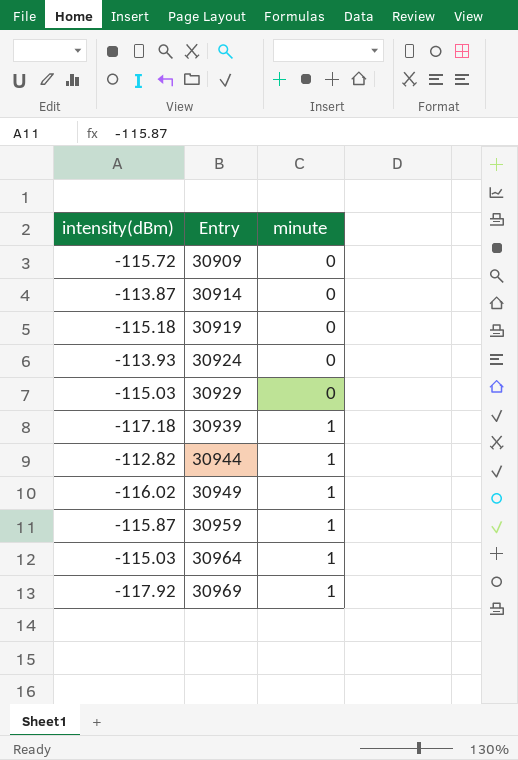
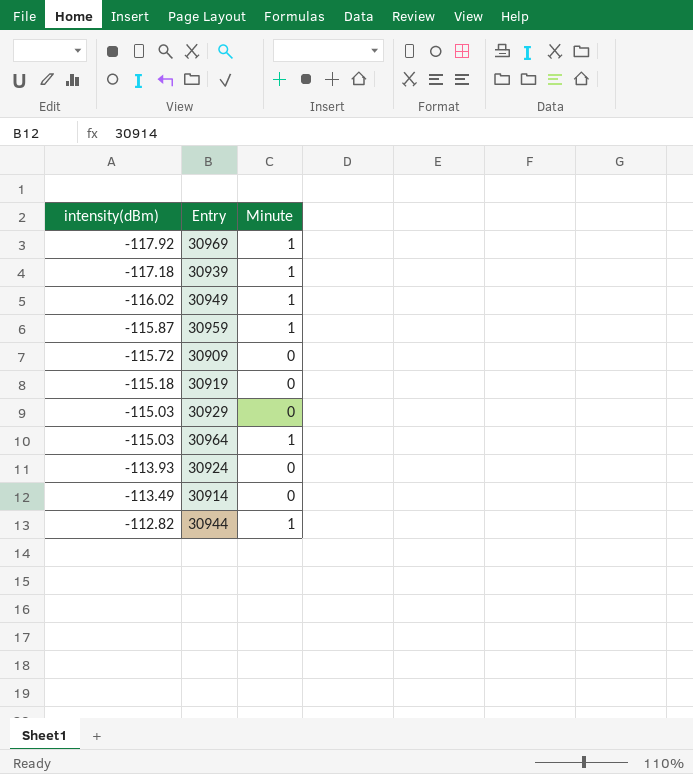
row order: Entry ascending -> intensity(dBm) ascending
column name: minute -> Minute
30914 | intensity(dBm): -113.87 -> -113.49

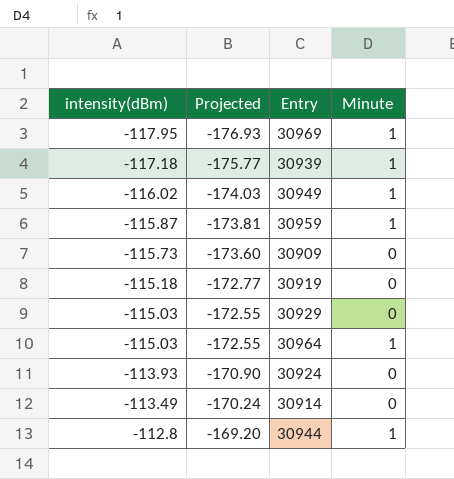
column Projected | formula: none -> [intensity(dBm)] * 1.5
30969 | intensity(dBm): -117.92 -> -117.95
30909 | intensity(dBm): -115.72 -> -115.73
30944 | intensity(dBm): -112.82 -> -112.8

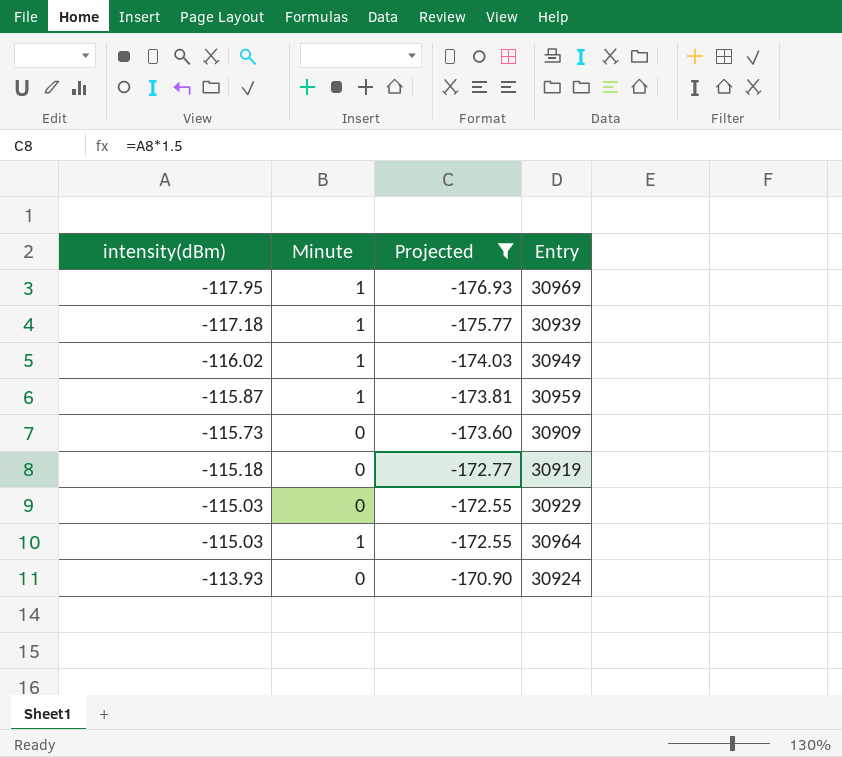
filter: none -> Projected <= -170.90
column Minute | position: 4 -> 2

